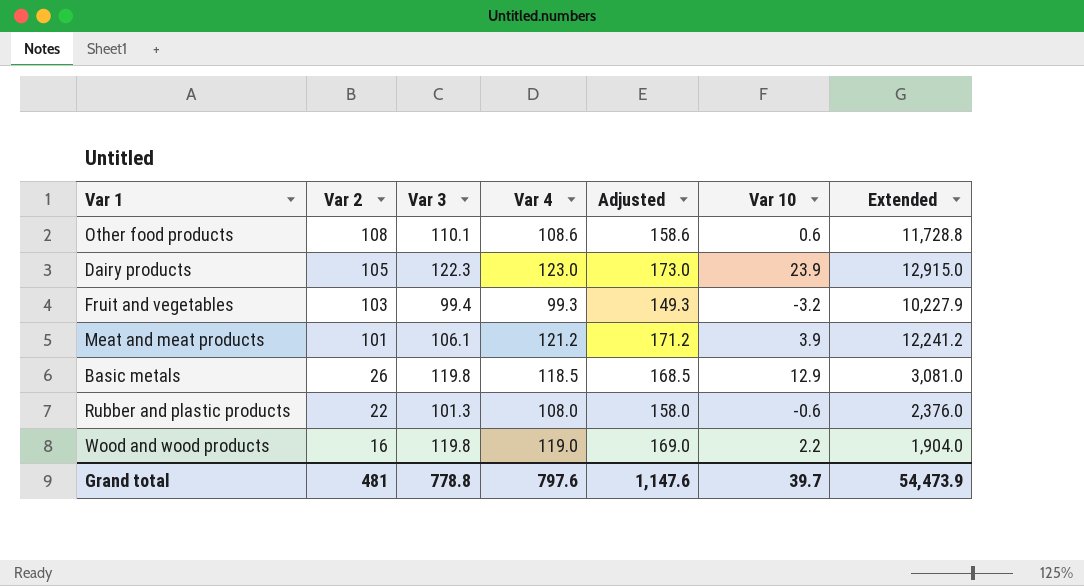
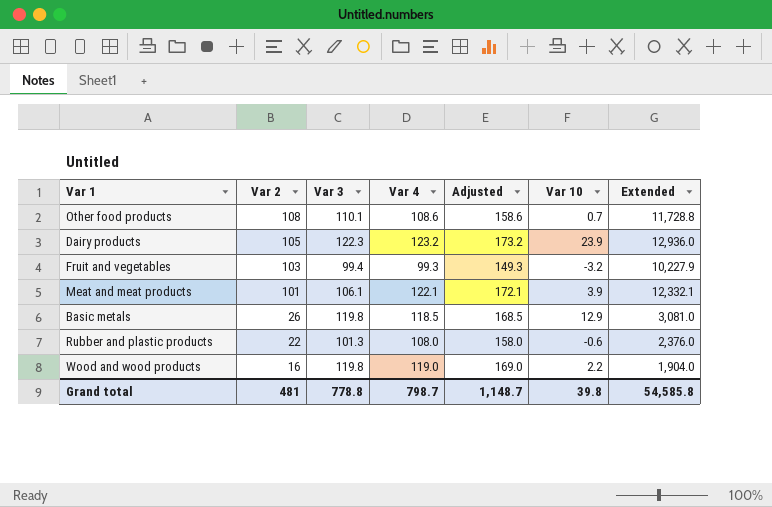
Other food products | Var 10: 0.6 -> 0.7
Dairy products | Var 4: 123.0 -> 123.2
Dairy products | Adjusted: 173.0 -> 173.2
Dairy products | Extended: 12,915.0 -> 12,936.0
Meat and meat products | Var 4: 121.2 -> 122.1
Meat and meat products | Adjusted: 171.2 -> 172.1
Meat and meat products | Extended: 12,241.2 -> 12,332.1
Grand total | Var 4: 797.6 -> 798.7
Grand total | Adjusted: 1,147.6 -> 1,148.7
Grand total | Var 10: 39.7 -> 39.8
Grand total | Extended: 54,473.9 -> 54,585.8

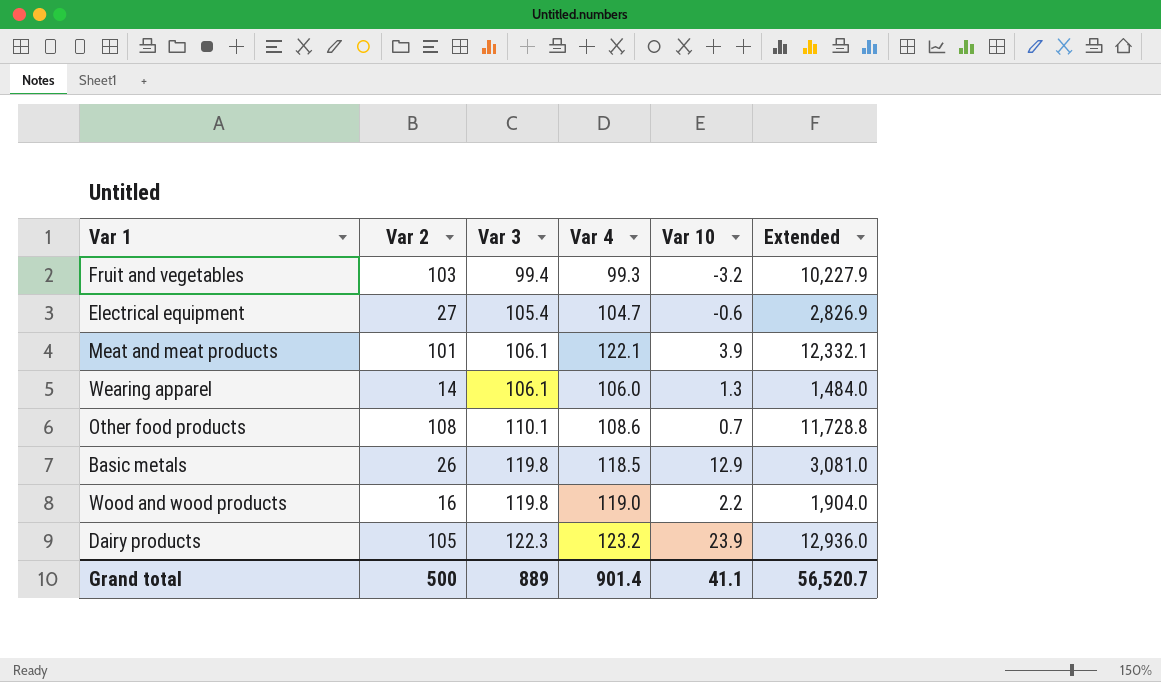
row order: Var 2 descending -> Var 3 ascending
column Adjusted | formula: [Var 4] + 50 -> none
row Rubber and plastic products: 22 | 101.3 | 108.0 | 158.0 | -0.6 | 2,376.0 -> none
row Electrical equipment: none -> 27 | 105.4 | 104.7 | -0.6 | 2,826.9
row Wearing apparel: none -> 14 | 106.1 | 106.0 | 1.3 | 1,484.0
Grand total | Var 2: 481 -> 500
Grand total | Var 3: 778.8 -> 889
Grand total | Var 4: 798.7 -> 901.4
Grand total | Var 10: 39.8 -> 41.1
Grand total | Extended: 54,585.8 -> 56,520.7

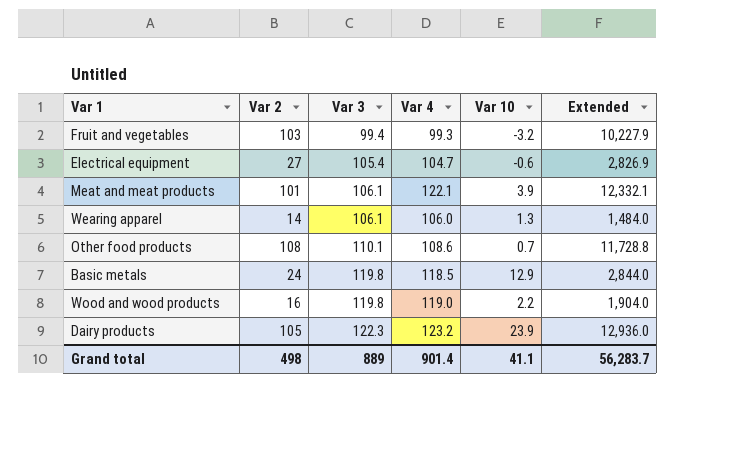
Basic metals | Var 2: 26 -> 24
Basic metals | Extended: 3,081.0 -> 2,844.0
Grand total | Var 2: 500 -> 498
Grand total | Extended: 56,520.7 -> 56,283.7

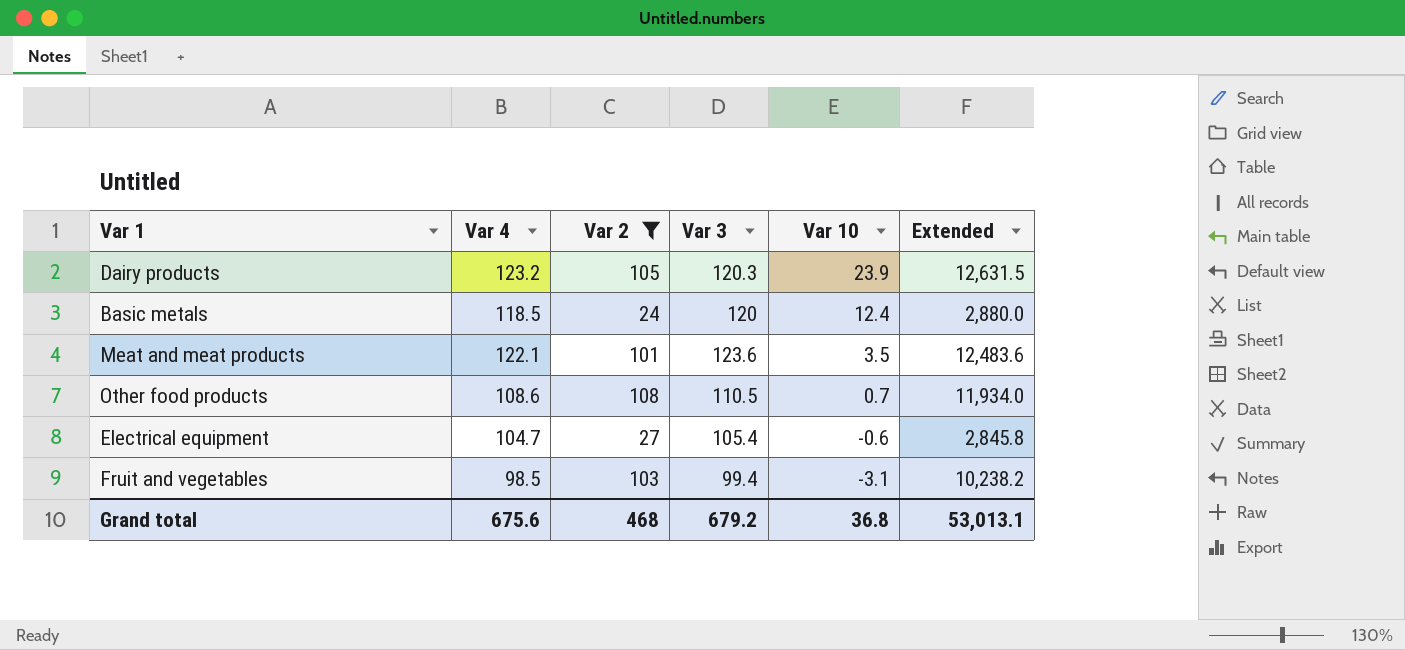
filter: none -> Var 2 >= 24
row order: Var 3 ascending -> Var 10 descending
column Var 4 | position: 4 -> 2
column Extended | formula: [Var 2] * [Var 4] -> [Var 2] * [Var 3]
Dairy products | Var 3: 122.3 -> 120.3
Basic metals | Var 3: 119.8 -> 120
Basic metals | Var 10: 12.9 -> 12.4
Meat and meat products | Var 3: 106.1 -> 123.6
Meat and meat products | Var 10: 3.9 -> 3.5
Other food products | Var 3: 110.1 -> 110.5
Fruit and vegetables | Var 4: 99.3 -> 98.5
Fruit and vegetables | Var 10: -3.2 -> -3.1
Grand total | Var 4: 901.4 -> 675.6
Grand total | Var 2: 498 -> 468
Grand total | Var 3: 889 -> 679.2
Grand total | Var 10: 41.1 -> 36.8
Grand total | Extended: 56,283.7 -> 53,013.1

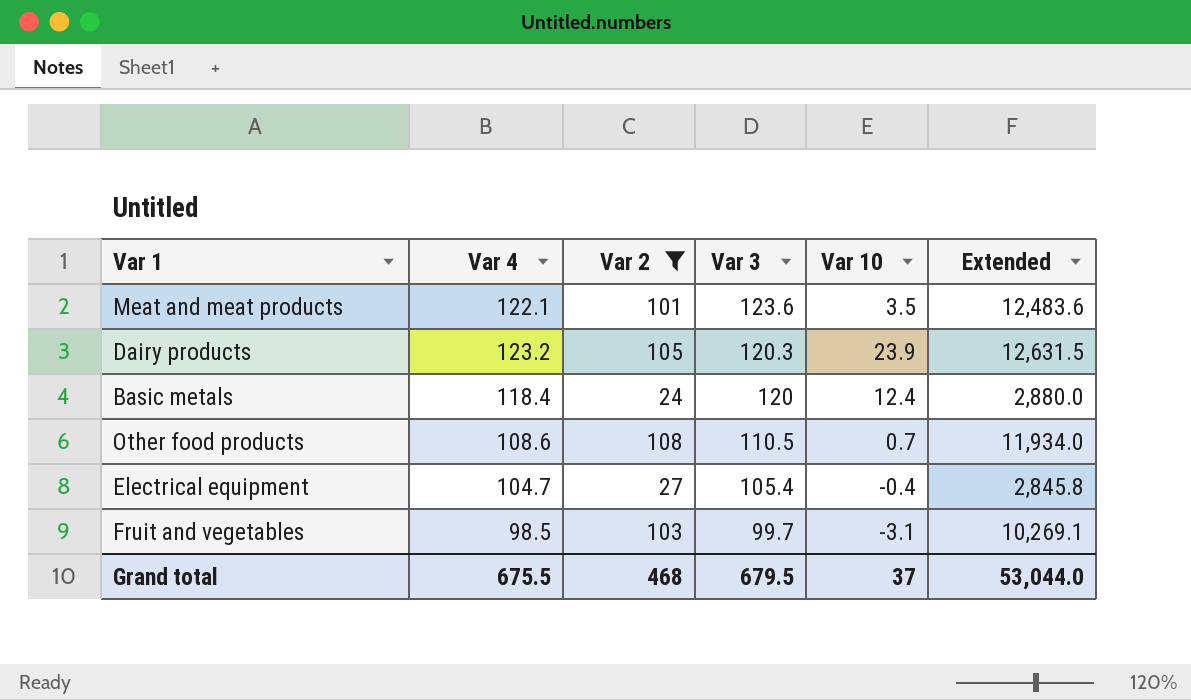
row order: Var 10 descending -> Var 3 descending
Basic metals | Var 4: 118.5 -> 118.4
Electrical equipment | Var 10: -0.6 -> -0.4
Fruit and vegetables | Var 3: 99.4 -> 99.7
Fruit and vegetables | Extended: 10,238.2 -> 10,269.1
Grand total | Var 4: 675.6 -> 675.5
Grand total | Var 3: 679.2 -> 679.5
Grand total | Var 10: 36.8 -> 37
Grand total | Extended: 53,013.1 -> 53,044.0

